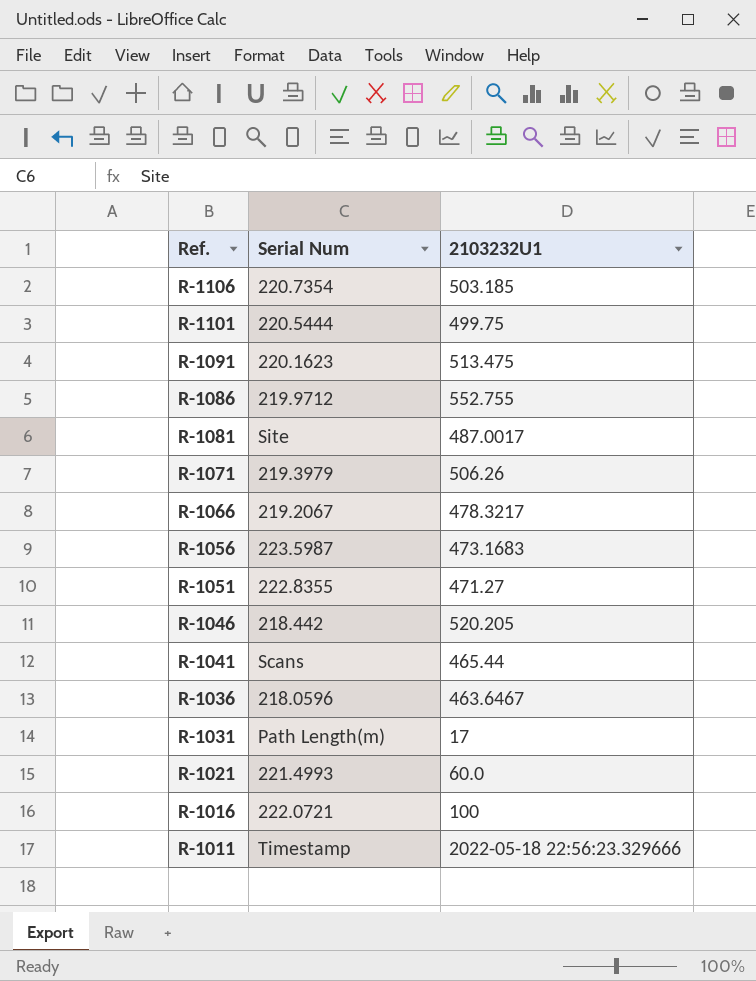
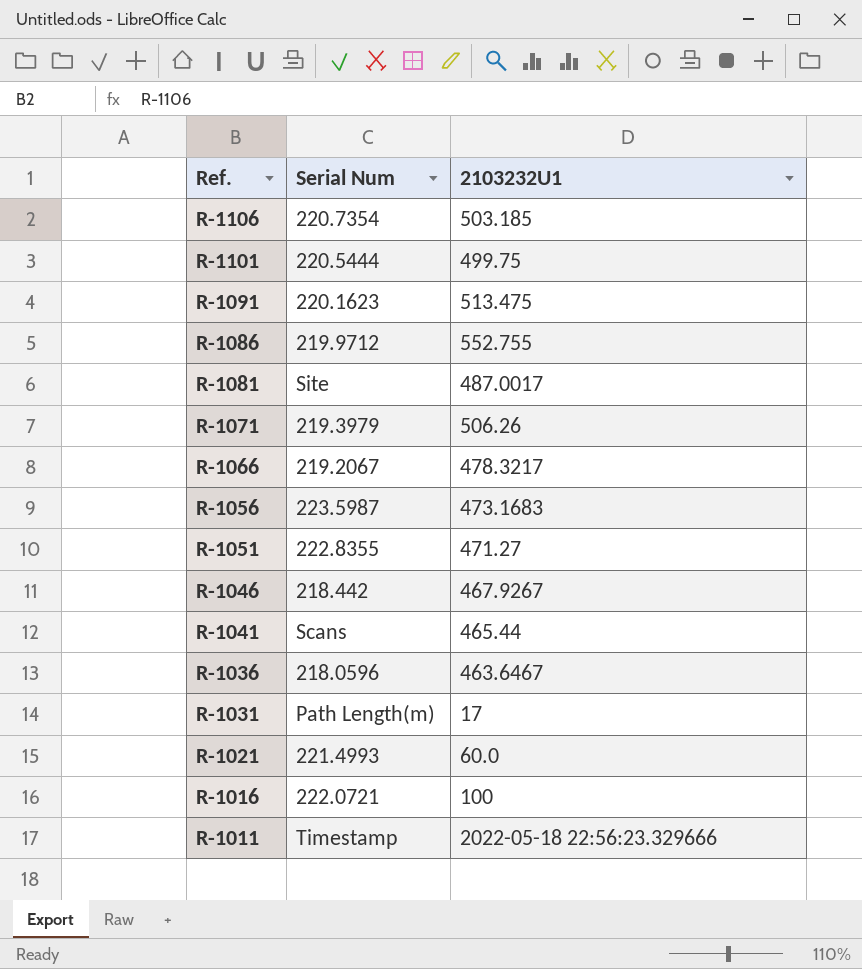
R-1046 | 2103232U1: 520.205 -> 467.9267

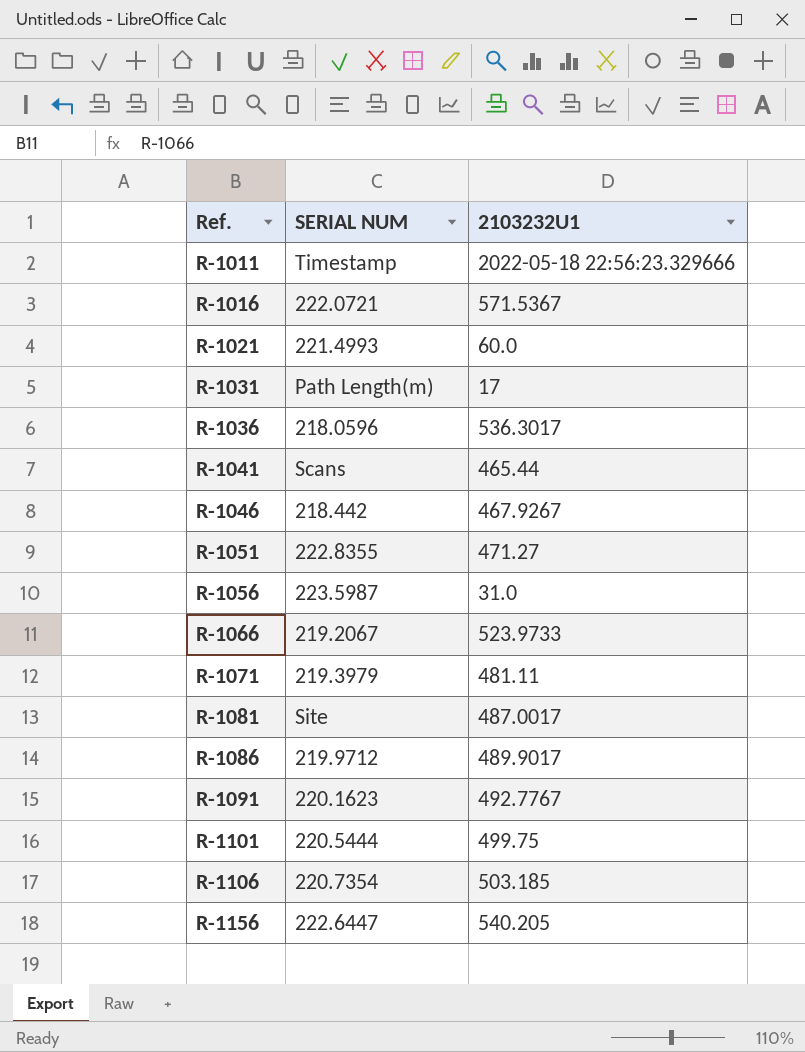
row order: Ref. descending -> Ref. ascending
column name: Serial Num -> SERIAL NUM
R-1016 | 2103232U1: 100 -> 571.5367
R-1036 | 2103232U1: 463.6467 -> 536.3017
R-1056 | 2103232U1: 473.1683 -> 31.0
R-1066 | 2103232U1: 478.3217 -> 523.9733
R-1071 | 2103232U1: 506.26 -> 481.11
R-1086 | 2103232U1: 552.755 -> 489.9017
R-1091 | 2103232U1: 513.475 -> 492.7767
row R-1156: none -> 222.6447 | 540.205

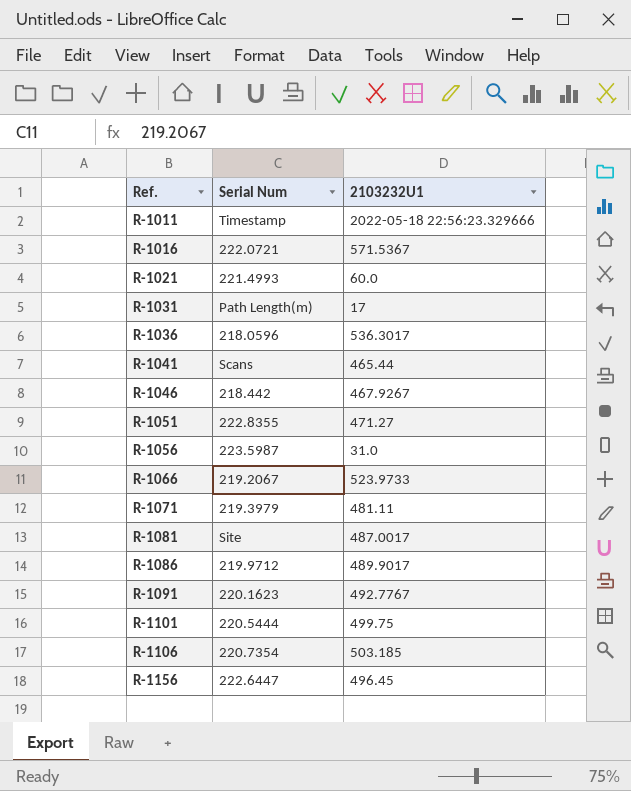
column name: SERIAL NUM -> Serial Num
R-1156 | 2103232U1: 540.205 -> 496.45

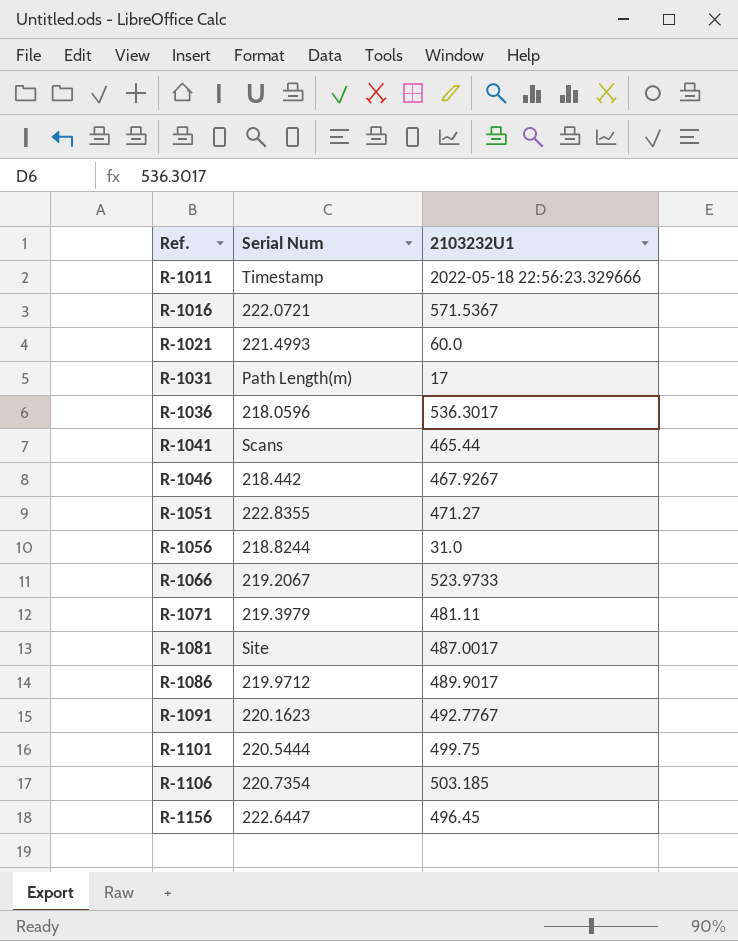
R-1056 | Serial Num: 223.5987 -> 218.8244

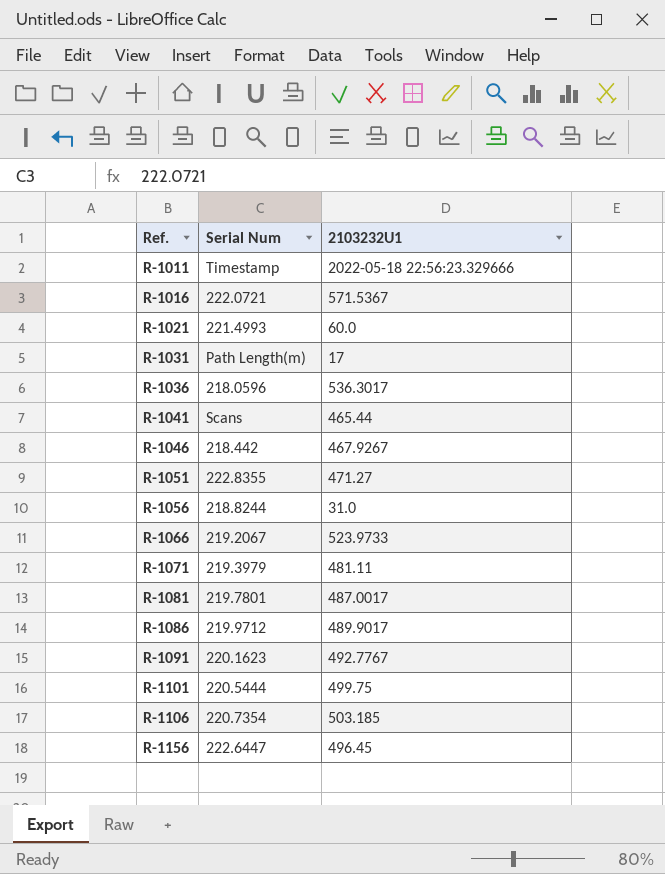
R-1081 | Serial Num: Site -> 219.7801

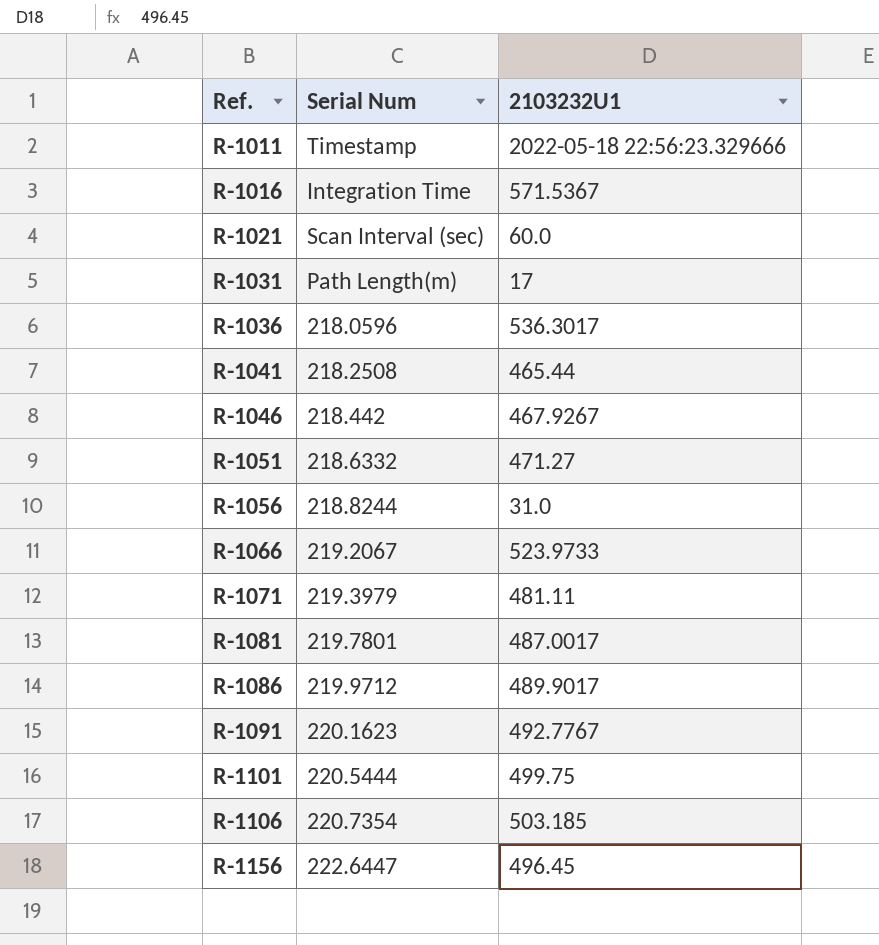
R-1016 | Serial Num: 222.0721 -> Integration Time
R-1021 | Serial Num: 221.4993 -> Scan Interval (sec)
R-1041 | Serial Num: Scans -> 218.2508
R-1051 | Serial Num: 222.8355 -> 218.6332

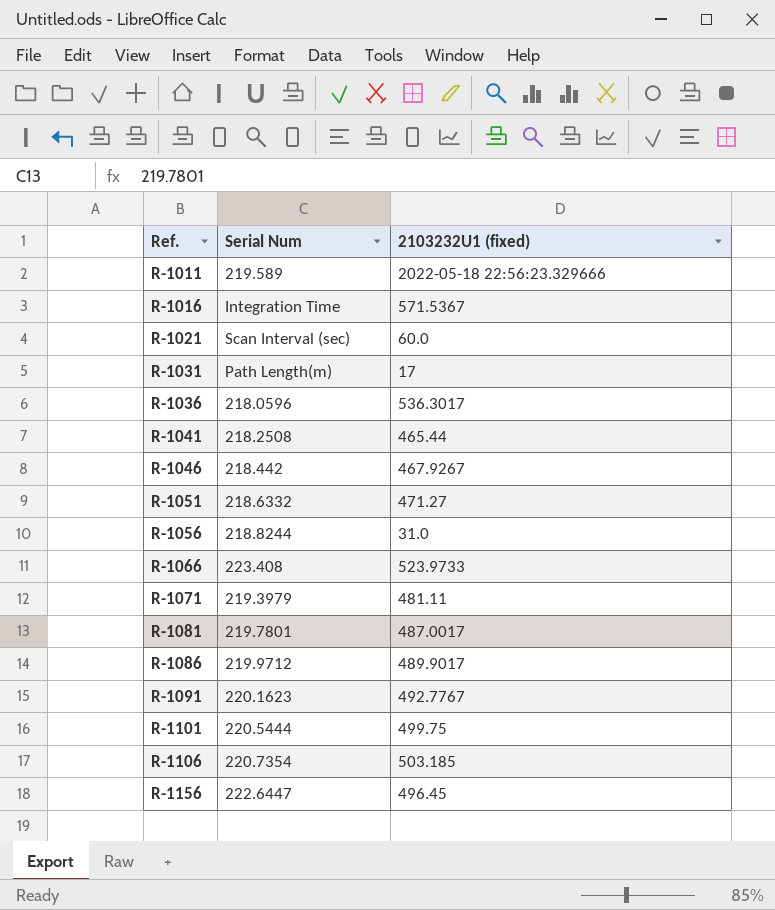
column name: 2103232U1 -> 2103232U1 (fixed)
R-1011 | Serial Num: Timestamp -> 219.589
R-1066 | Serial Num: 219.2067 -> 223.408

